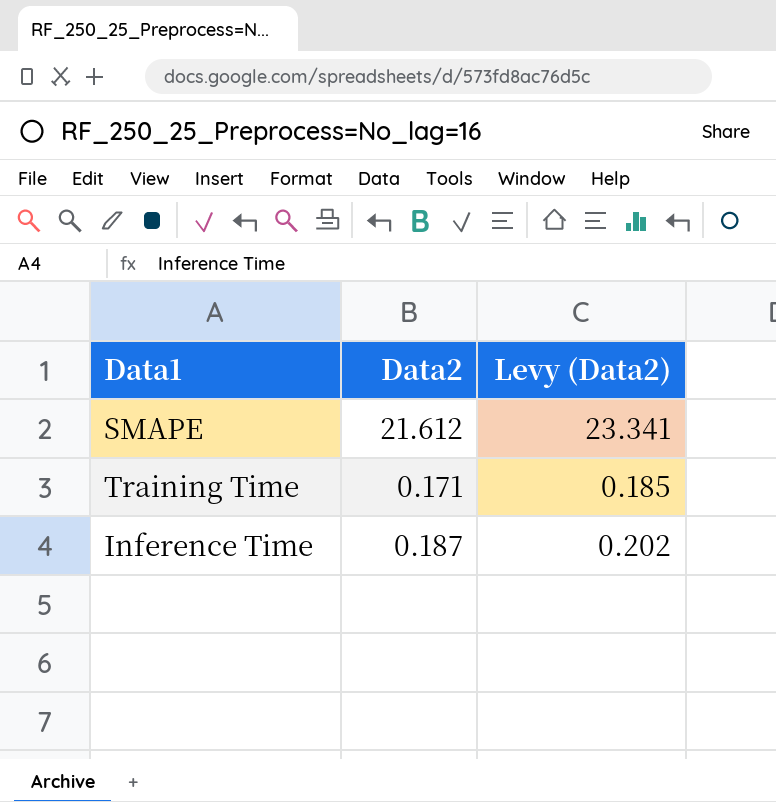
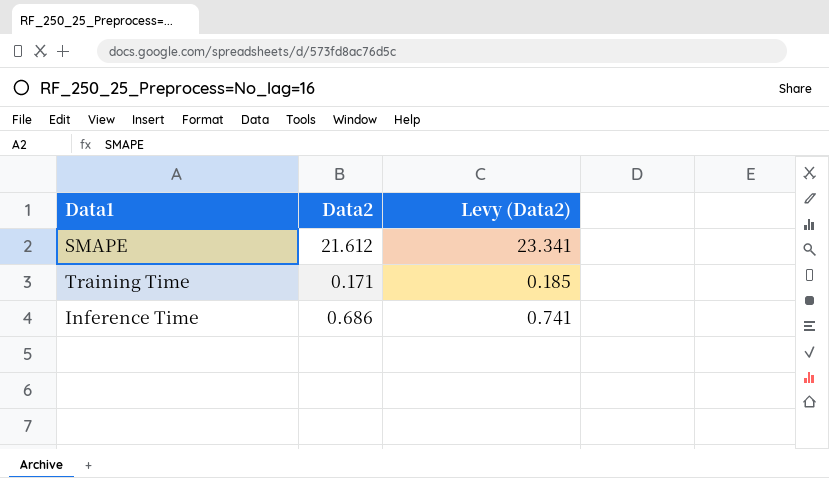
Inference Time | Data2: 0.187 -> 0.686
Inference Time | Levy (Data2): 0.202 -> 0.741

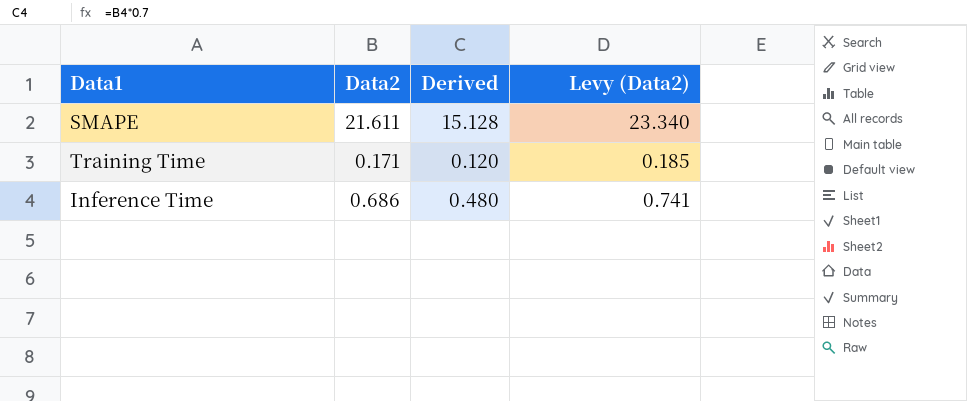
column Derived | formula: none -> [Data2] * 0.7
SMAPE | Data2: 21.612 -> 21.611
SMAPE | Levy (Data2): 23.341 -> 23.340

